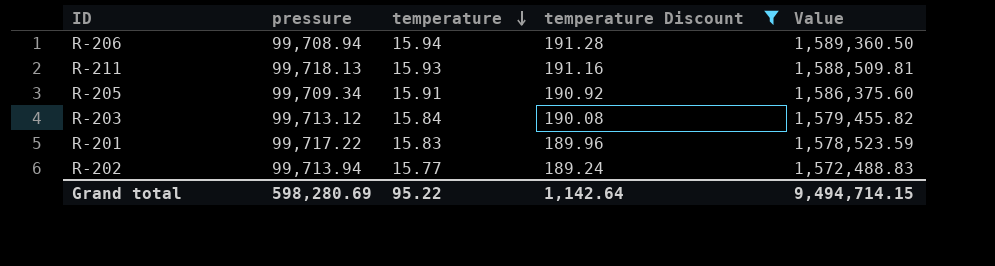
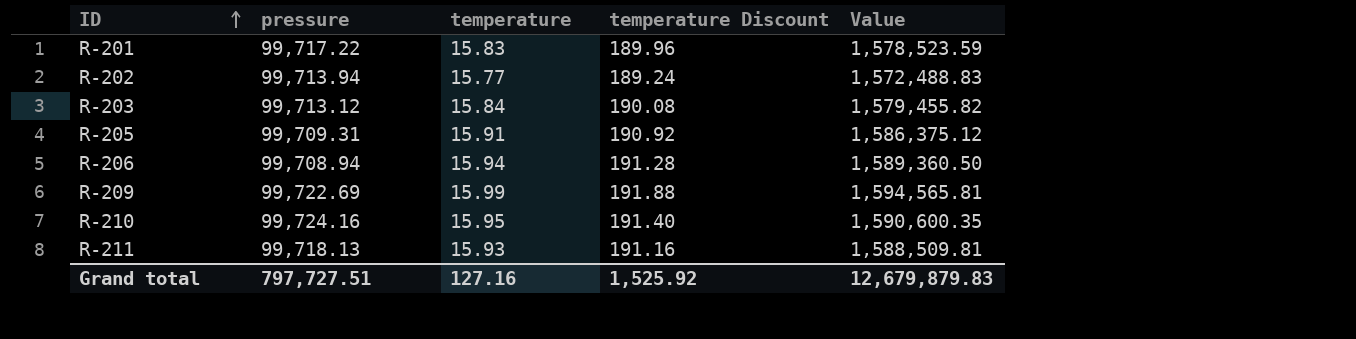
filter: temperature Discount <= 191.28 -> none
row order: temperature descending -> ID ascending
R-205 | pressure: 99,709.34 -> 99,709.31
R-205 | Value: 1,586,375.60 -> 1,586,375.12
Grand total | pressure: 598,280.69 -> 797,727.51
Grand total | temperature: 95.22 -> 127.16
Grand total | temperature Discount: 1,142.64 -> 1,525.92
Grand total | Value: 9,494,714.15 -> 12,679,879.83

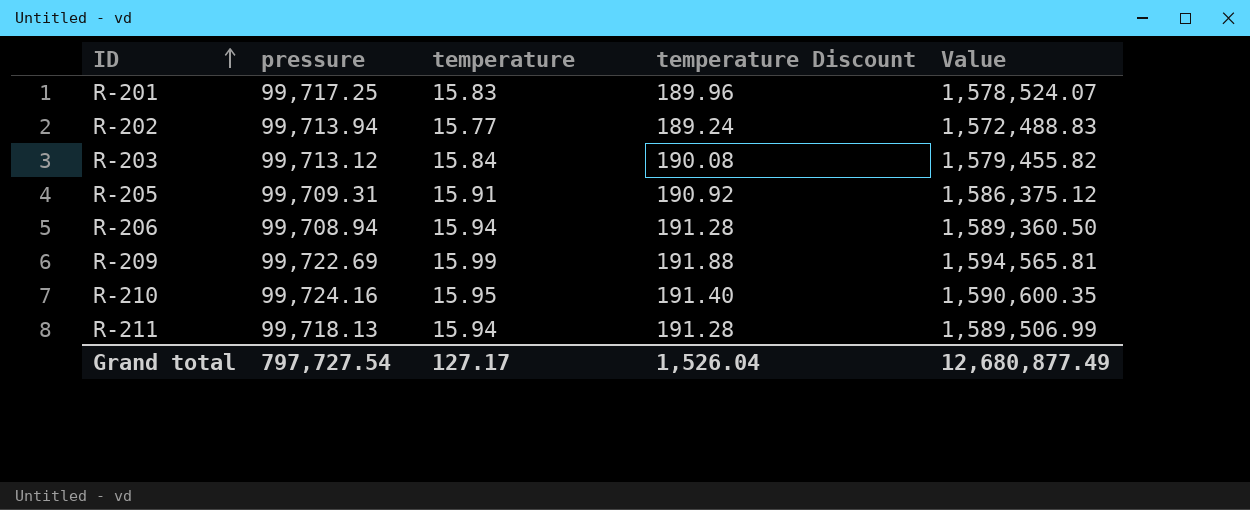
R-201 | pressure: 99,717.22 -> 99,717.25
R-201 | Value: 1,578,523.59 -> 1,578,524.07
R-211 | temperature: 15.93 -> 15.94
R-211 | temperature Discount: 191.16 -> 191.28
R-211 | Value: 1,588,509.81 -> 1,589,506.99
Grand total | pressure: 797,727.51 -> 797,727.54
Grand total | temperature: 127.16 -> 127.17
Grand total | temperature Discount: 1,525.92 -> 1,526.04
Grand total | Value: 12,679,879.83 -> 12,680,877.49

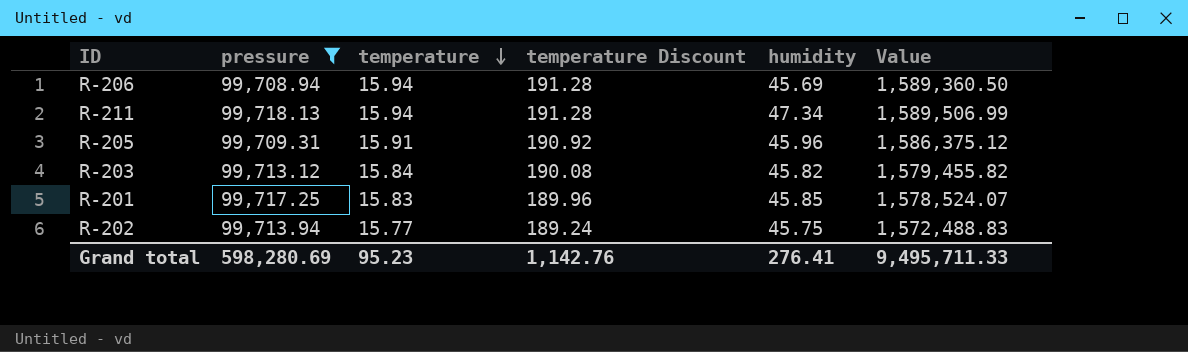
filter: none -> pressure <= 99,718.13
row order: ID ascending -> temperature descending
column humidity | position: none -> 5
Grand total | pressure: 797,727.54 -> 598,280.69
Grand total | temperature: 127.17 -> 95.23
Grand total | temperature Discount: 1,526.04 -> 1,142.76
Grand total | Value: 12,680,877.49 -> 9,495,711.33

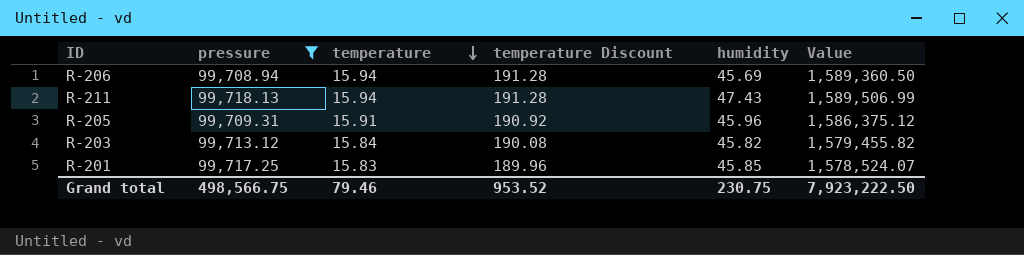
row R-202: 99,713.94 | 15.77 | 189.24 | 45.75 | 1,572,488.83 -> none
R-211 | humidity: 47.34 -> 47.43
Grand total | pressure: 598,280.69 -> 498,566.75
Grand total | temperature: 95.23 -> 79.46
Grand total | temperature Discount: 1,142.76 -> 953.52
Grand total | humidity: 276.41 -> 230.75
Grand total | Value: 9,495,711.33 -> 7,923,222.50

